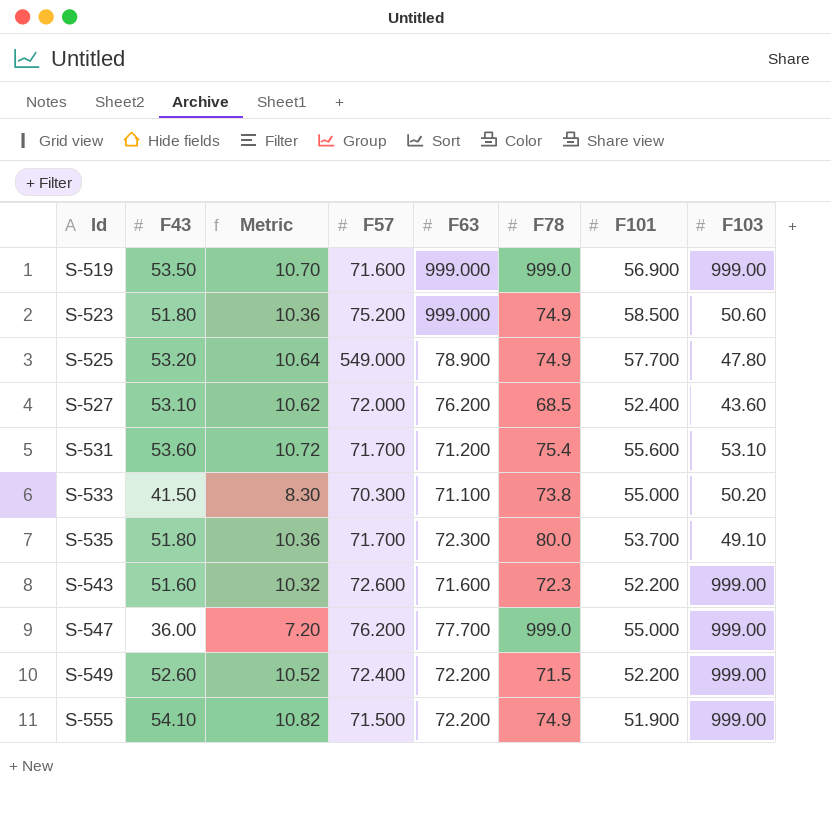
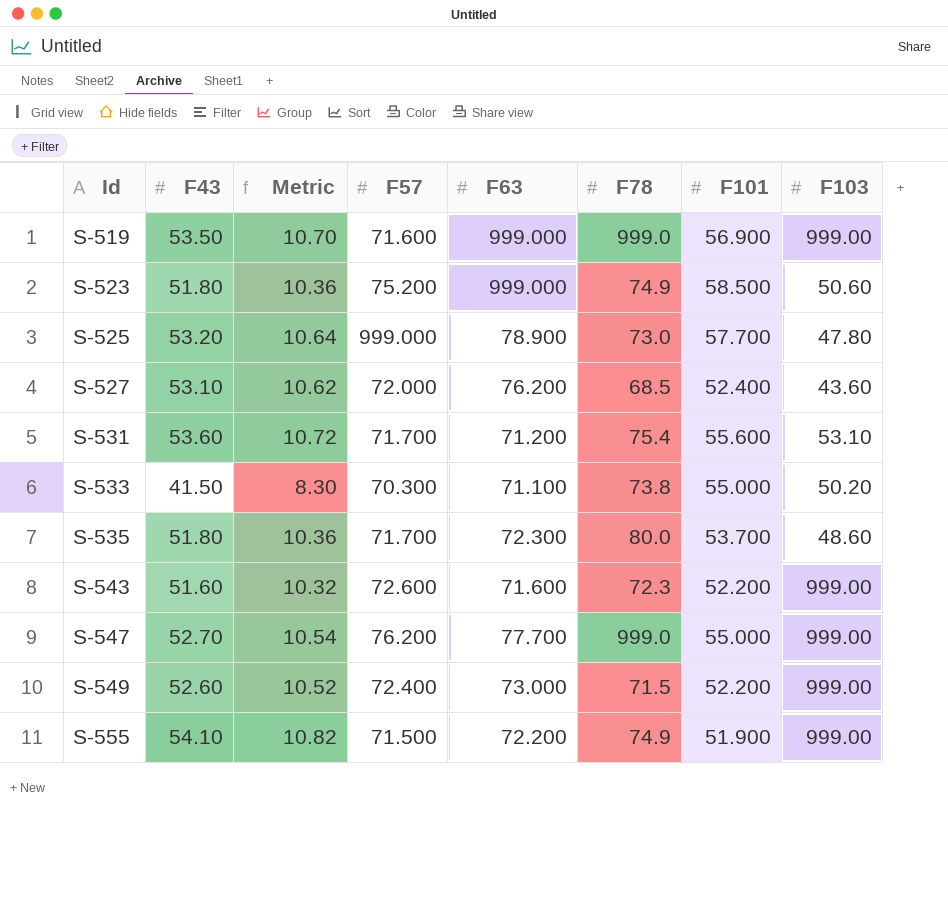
S-525 | F57: 549.000 -> 999.000
S-525 | F78: 74.9 -> 73.0
S-535 | F103: 49.10 -> 48.60
S-547 | F43: 36.00 -> 52.70
S-547 | Metric: 7.20 -> 10.54
S-549 | F63: 72.200 -> 73.000

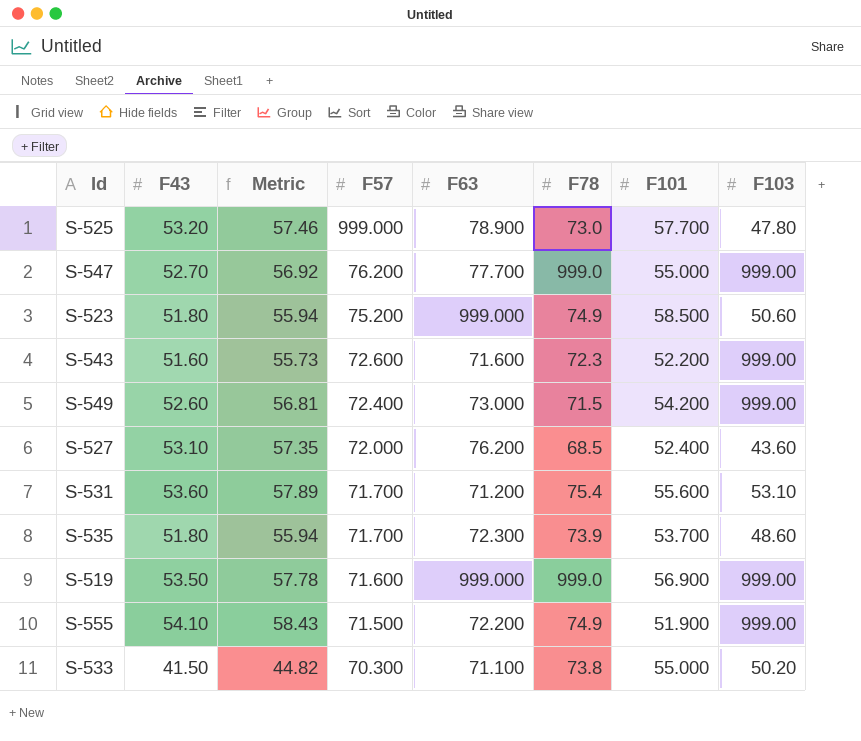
row order: Id ascending -> F57 descending
column Metric | formula: [F43] * 0.2 -> [F43] * 1.08
S-549 | F101: 52.200 -> 54.200
S-535 | F78: 80.0 -> 73.9

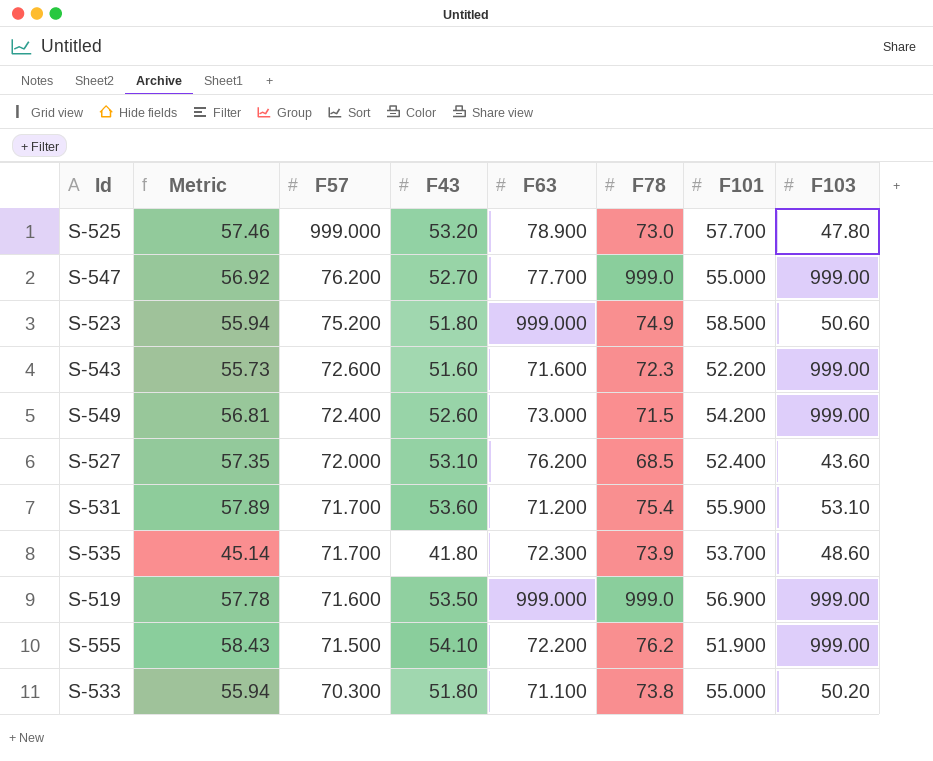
column F43 | position: 2 -> 4
S-531 | F101: 55.600 -> 55.900
S-535 | Metric: 55.94 -> 45.14
S-535 | F43: 51.80 -> 41.80
S-555 | F78: 74.9 -> 76.2
S-533 | Metric: 44.82 -> 55.94
S-533 | F43: 41.50 -> 51.80

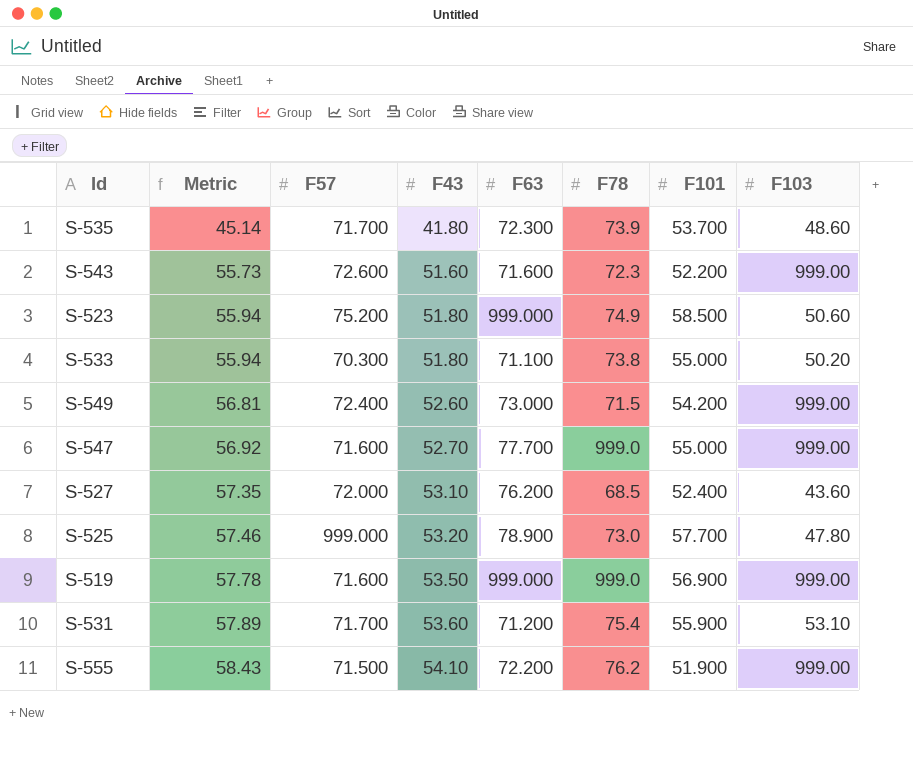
row order: F57 descending -> Metric ascending
S-547 | F57: 76.200 -> 71.600

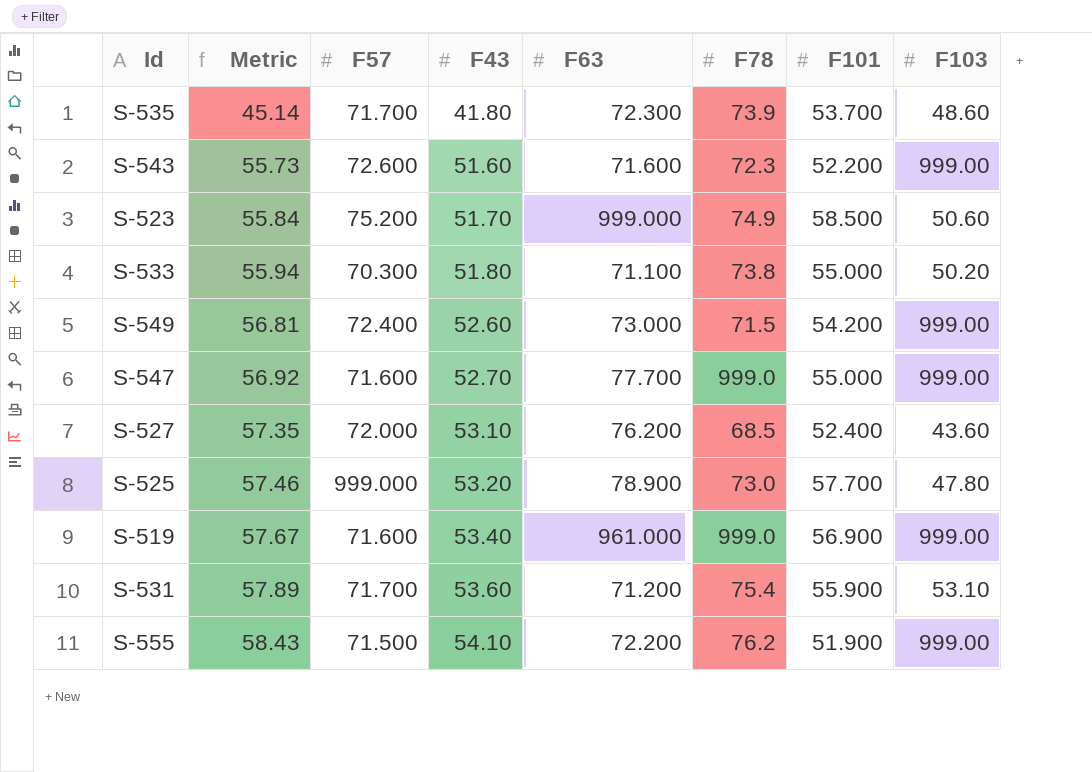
S-523 | Metric: 55.94 -> 55.84
S-523 | F43: 51.80 -> 51.70
S-519 | Metric: 57.78 -> 57.67
S-519 | F43: 53.50 -> 53.40
S-519 | F63: 999.000 -> 961.000

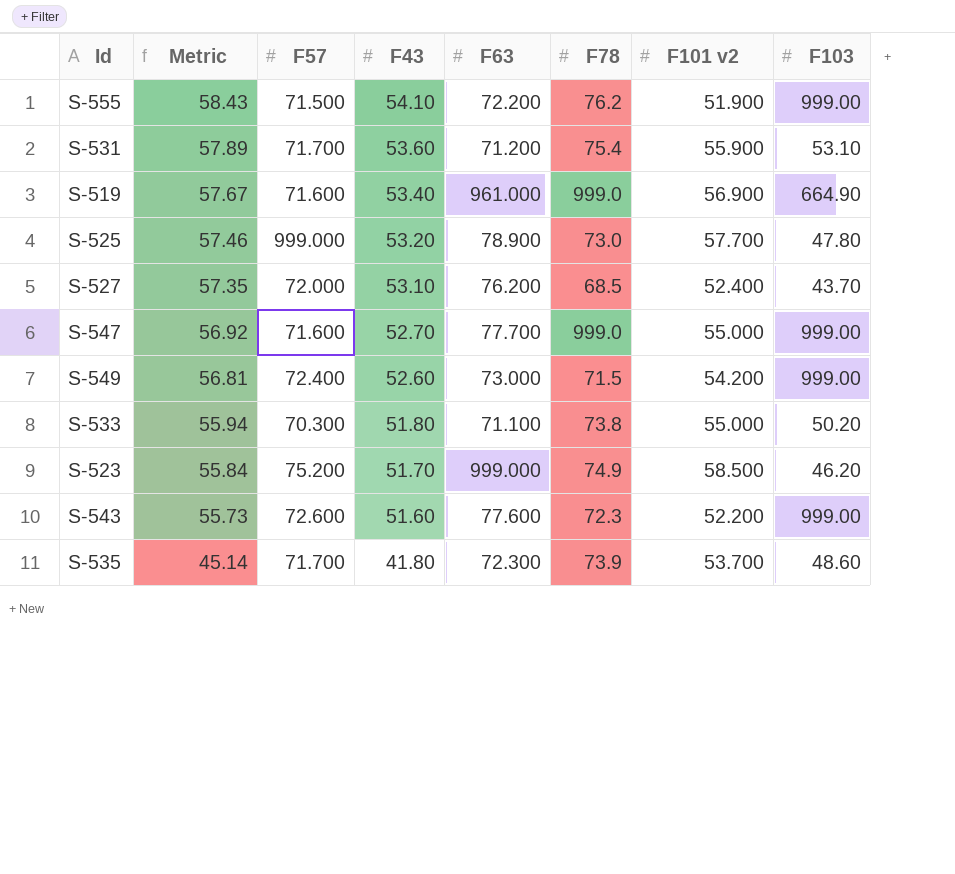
row order: Metric ascending -> Metric descending
column name: F101 -> F101 v2
S-519 | F103: 999.00 -> 664.90
S-527 | F103: 43.60 -> 43.70
S-523 | F103: 50.60 -> 46.20
S-543 | F63: 71.600 -> 77.600

